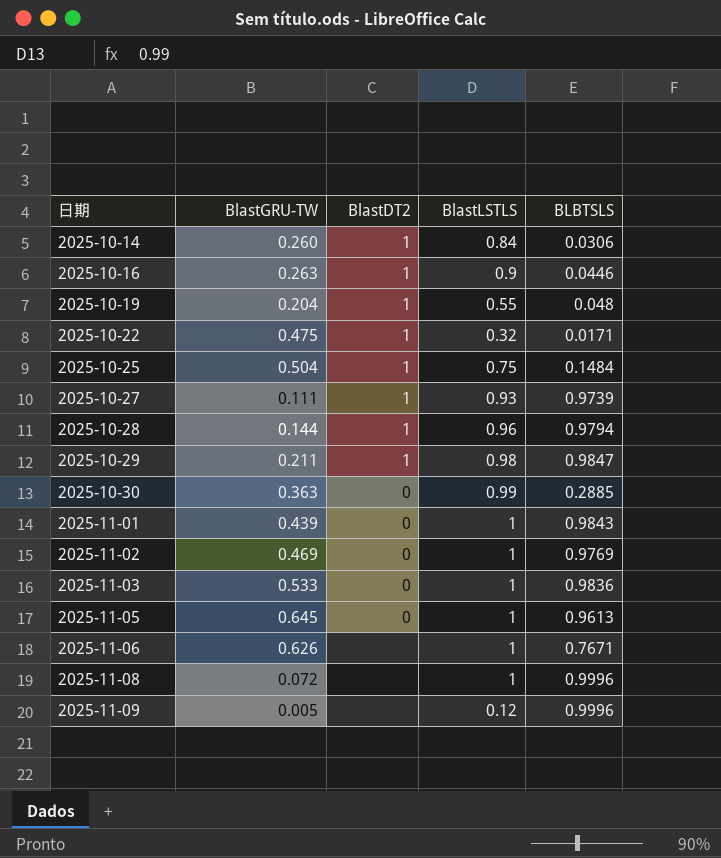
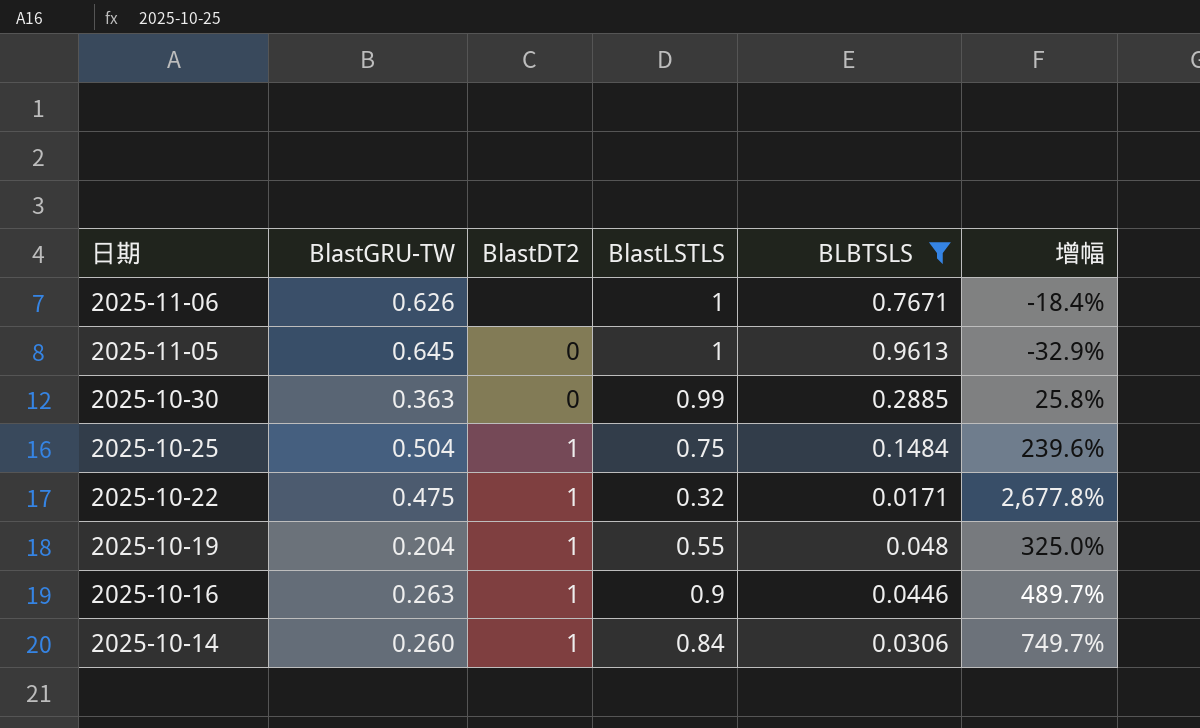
filter: none -> BLBTSLS <= 0.9613
row order: 日期 ascending -> 日期 descending
column 增幅 | formula: none -> ([BlastGRU-TW] - [BLBTSLS]) / [BLBTSLS]

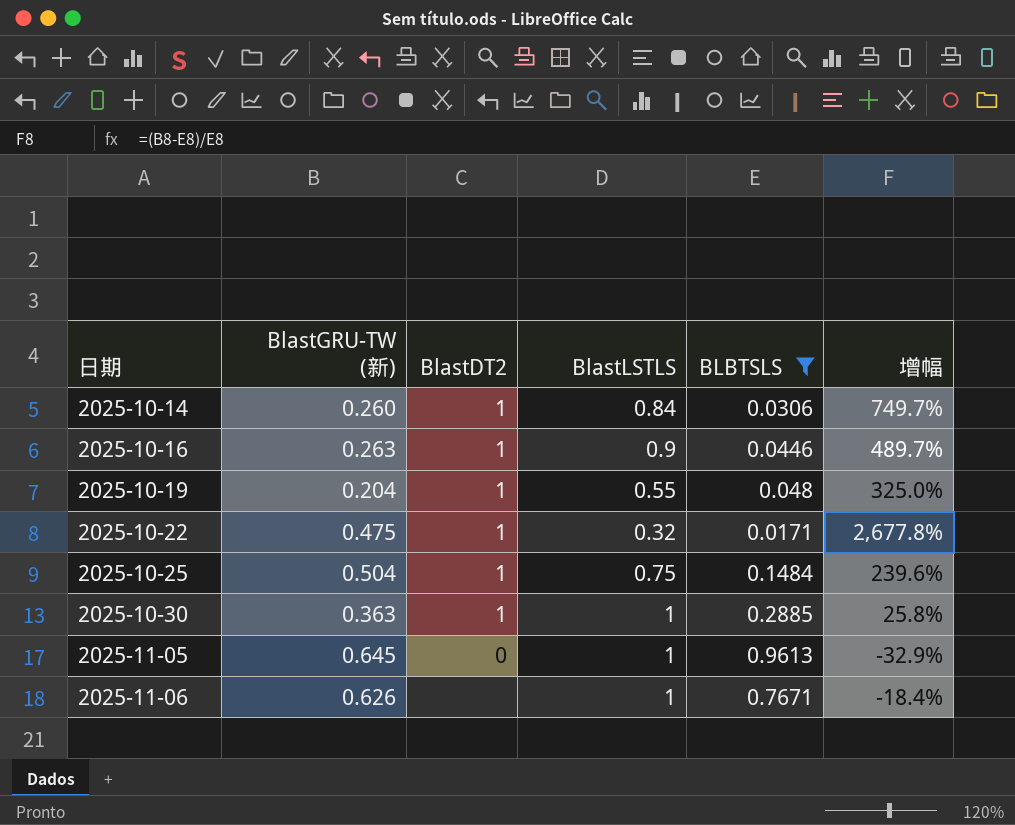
row order: 日期 descending -> 日期 ascending
column name: BlastGRU-TW -> BlastGRU-TW (新)
2025-10-30 | BlastDT2: 0 -> 1
2025-10-30 | BlastLSTLS: 0.99 -> 1

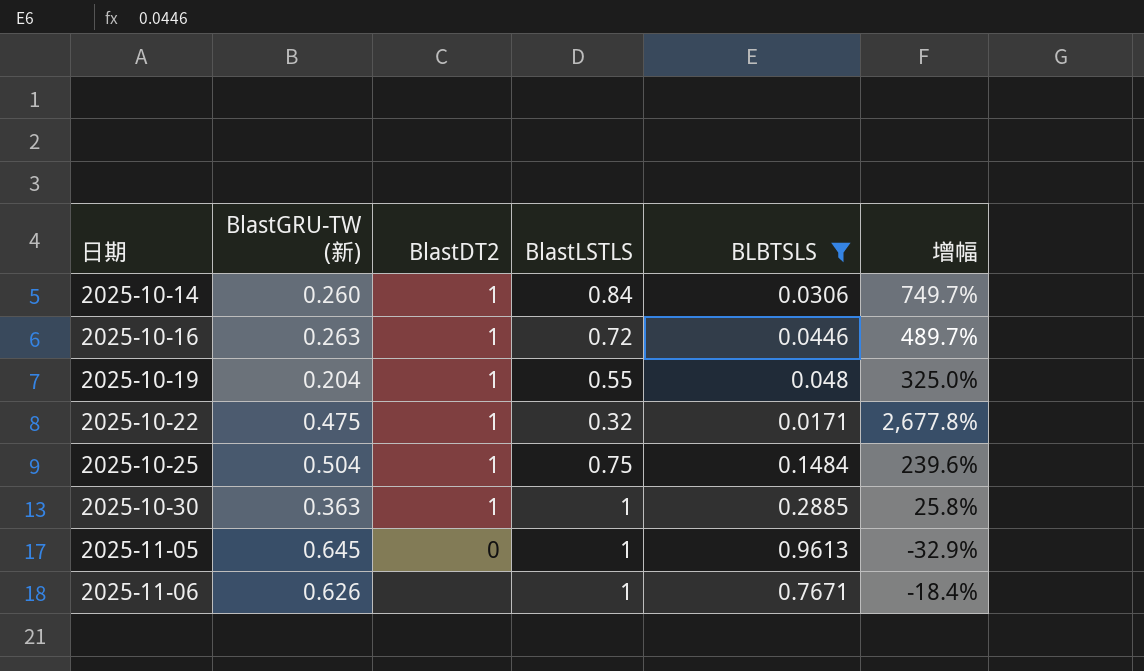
2025-10-16 | BlastLSTLS: 0.9 -> 0.72

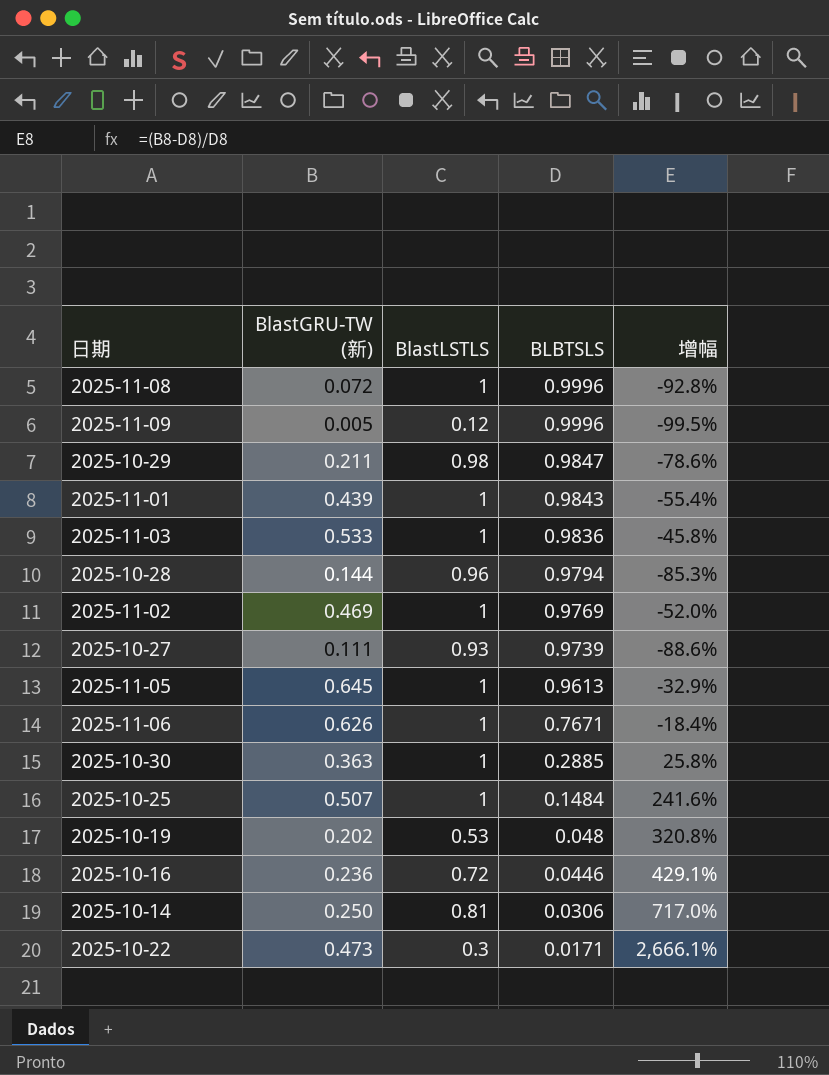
filter: BLBTSLS <= 0.9613 -> none
row order: 日期 ascending -> BLBTSLS descending
column BlastDT2 | position: 3 -> none
2025-10-25 | BlastGRU-TW (新): 0.504 -> 0.507
2025-10-25 | BlastLSTLS: 0.75 -> 1
2025-10-25 | 增幅: 239.6% -> 241.6%
2025-10-19 | BlastGRU-TW (新): 0.204 -> 0.202
2025-10-19 | BlastLSTLS: 0.55 -> 0.53
2025-10-19 | 增幅: 325.0% -> 320.8%
2025-10-16 | BlastGRU-TW (新): 0.263 -> 0.236
2025-10-16 | 增幅: 489.7% -> 429.1%
2025-10-14 | BlastGRU-TW (新): 0.260 -> 0.250
2025-10-14 | BlastLSTLS: 0.84 -> 0.81
2025-10-14 | 增幅: 749.7% -> 717.0%
2025-10-22 | BlastGRU-TW (新): 0.475 -> 0.473
2025-10-22 | BlastLSTLS: 0.32 -> 0.3
2025-10-22 | 增幅: 2,677.8% -> 2,666.1%

